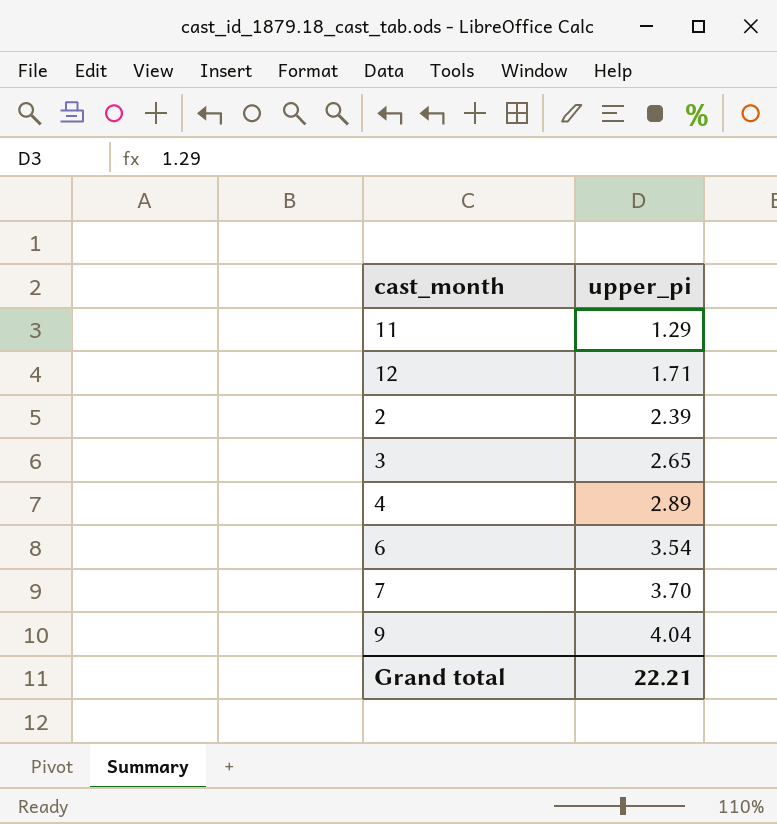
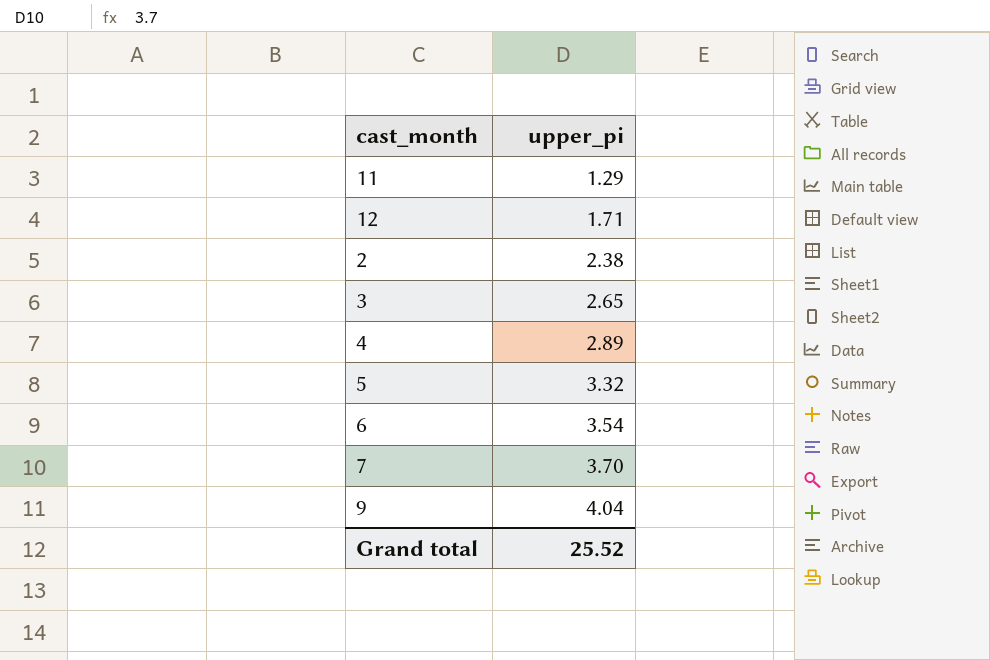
2 | upper_pi: 2.39 -> 2.38
row 5: none -> 3.32
Grand total | upper_pi: 22.21 -> 25.52

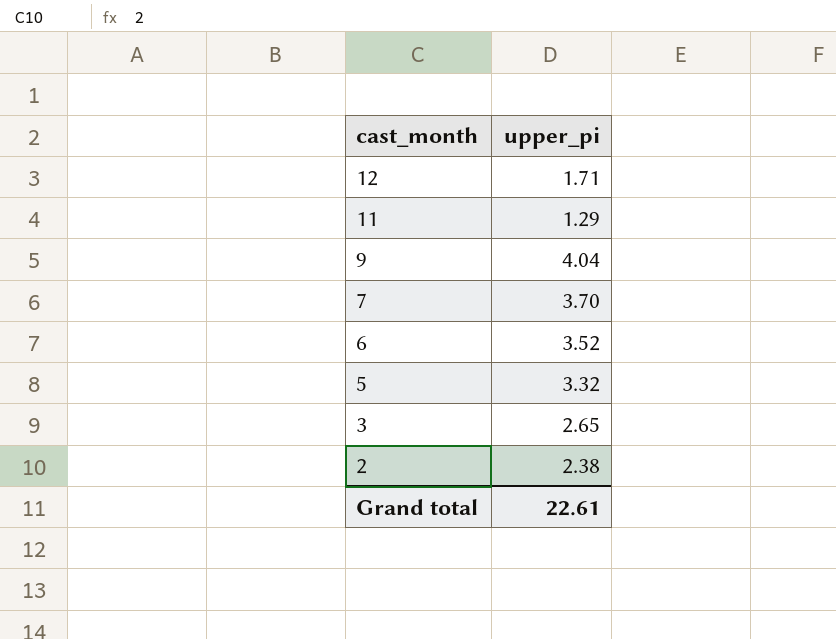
row order: upper_pi ascending -> cast_month descending
row 4: 2.89 -> none
6 | upper_pi: 3.54 -> 3.52
Grand total | upper_pi: 25.52 -> 22.61

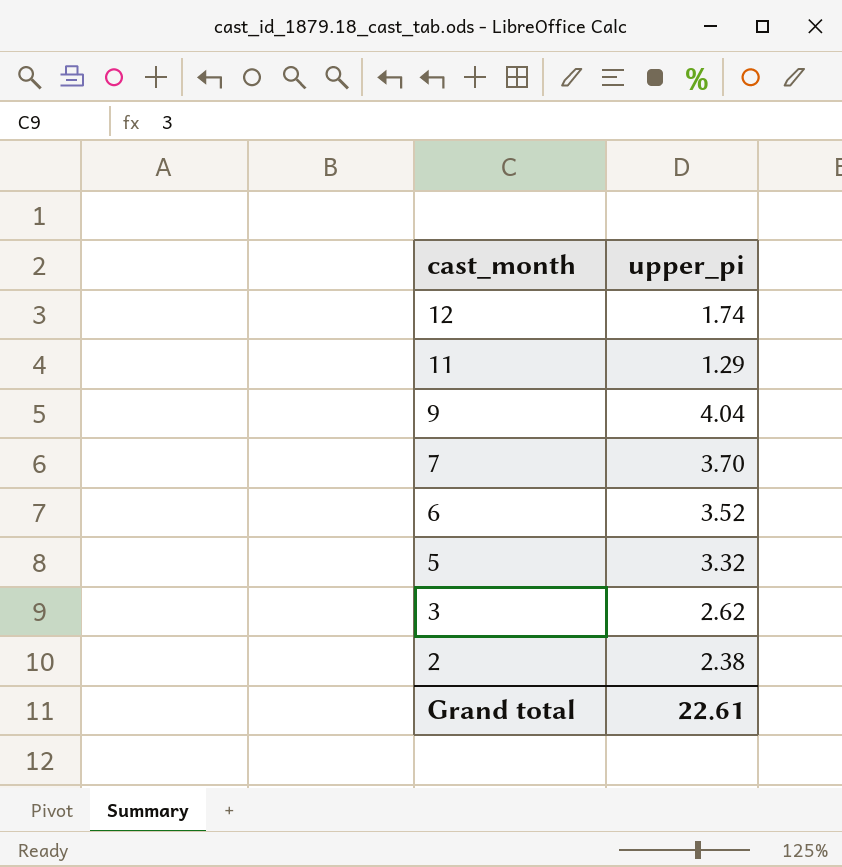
12 | upper_pi: 1.71 -> 1.74
3 | upper_pi: 2.65 -> 2.62

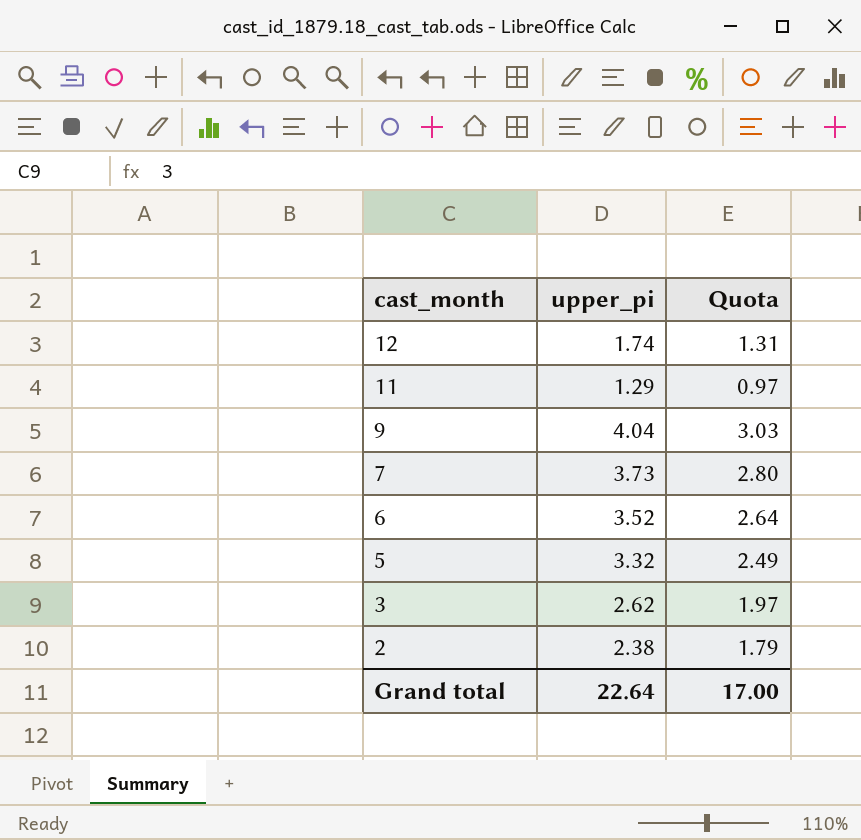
column Quota | formula: none -> [upper_pi] * 0.75
7 | upper_pi: 3.70 -> 3.73
Grand total | upper_pi: 22.61 -> 22.64

